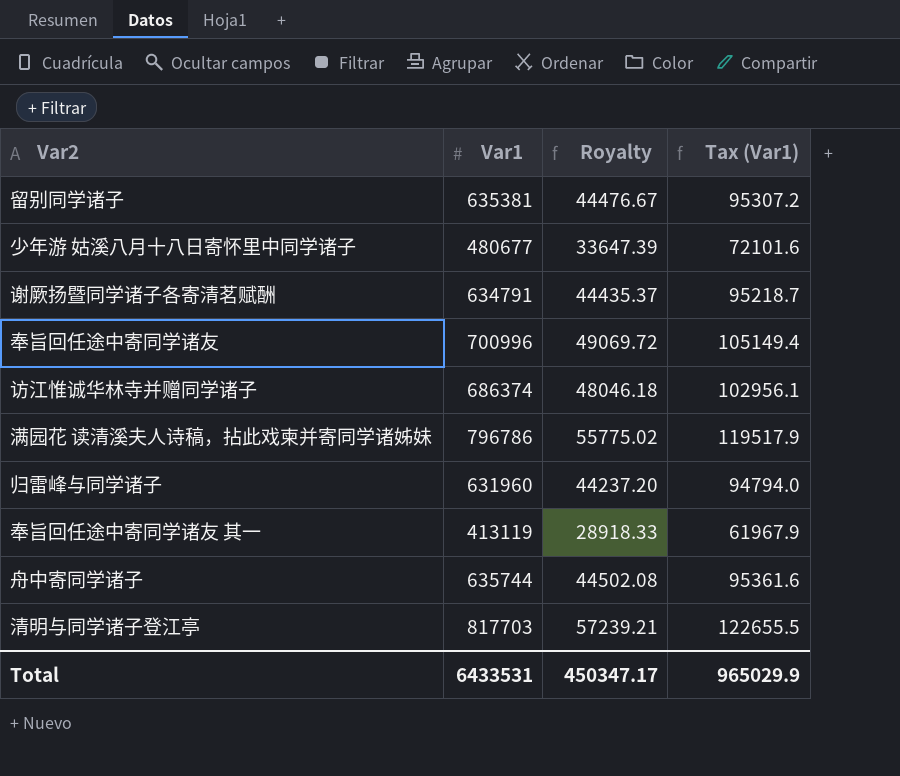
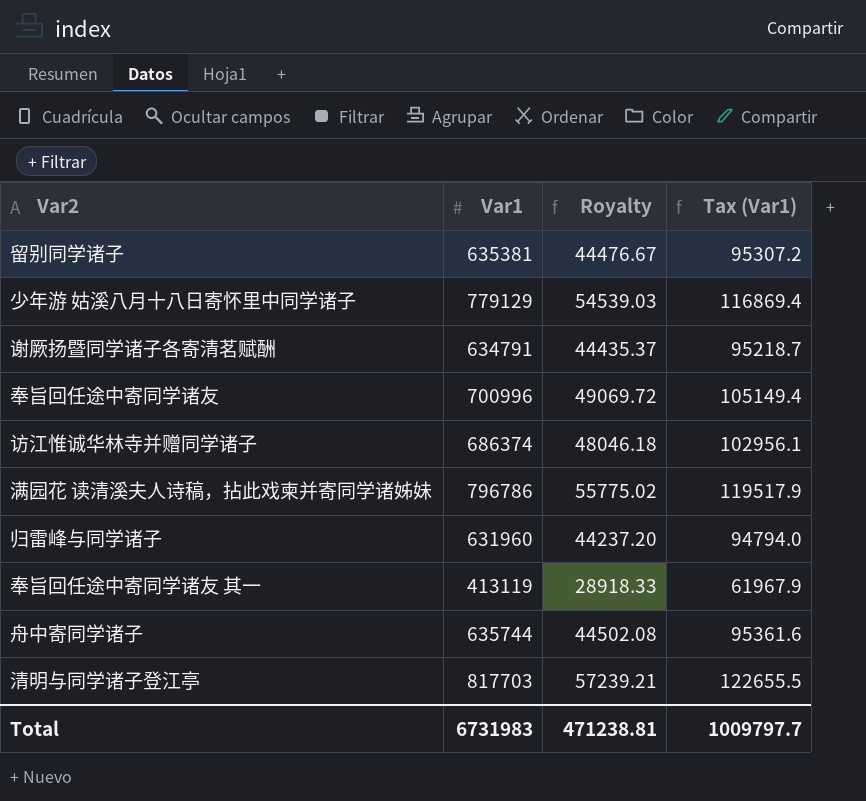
少年游 姑溪八月十八日寄怀里中同学诸子 | Var1: 480677 -> 779129
少年游 姑溪八月十八日寄怀里中同学诸子 | Royalty: 33647.39 -> 54539.03
少年游 姑溪八月十八日寄怀里中同学诸子 | Tax (Var1): 72101.6 -> 116869.4
Total | Var1: 6433531 -> 6731983
Total | Royalty: 450347.17 -> 471238.81
Total | Tax (Var1): 965029.9 -> 1009797.7

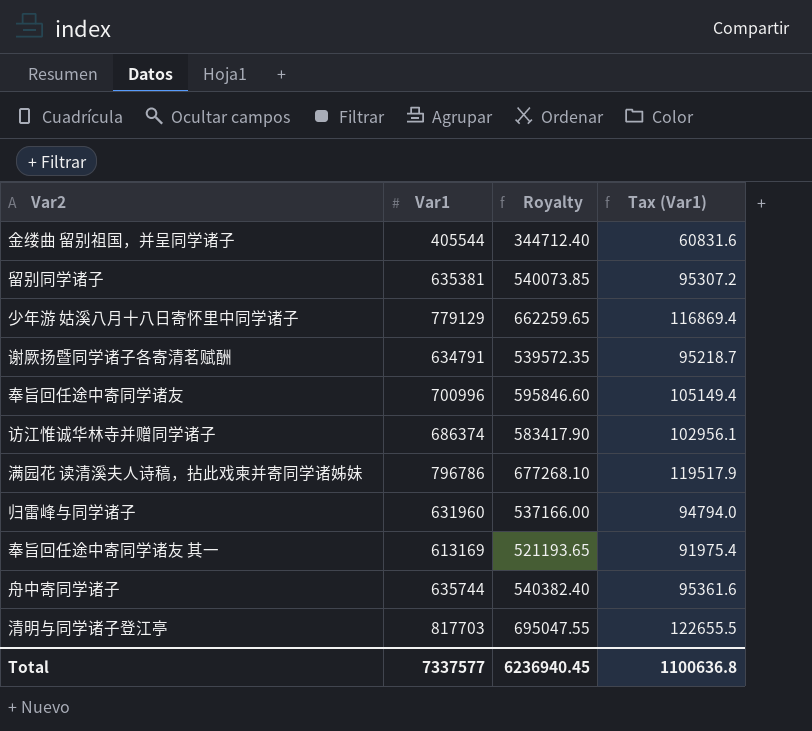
column Royalty | formula: [Var1] * 0.07 -> [Var1] * 0.85
row 金缕曲 留别祖国，并呈同学诸子: none -> 405544 | 344712.40 | 60831.6
奉旨回任途中寄同学诸友 其一 | Var1: 413119 -> 613169
奉旨回任途中寄同学诸友 其一 | Tax (Var1): 61967.9 -> 91975.4
Total | Var1: 6731983 -> 7337577
Total | Royalty: 471238.81 -> 6236940.45
Total | Tax (Var1): 1009797.7 -> 1100636.8

